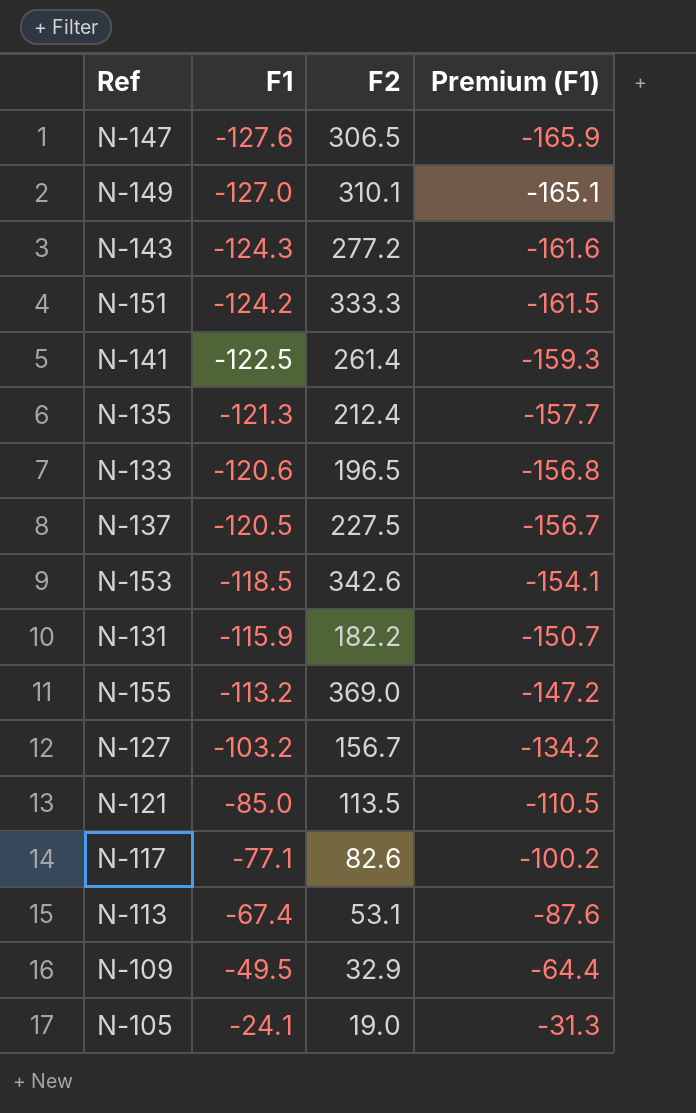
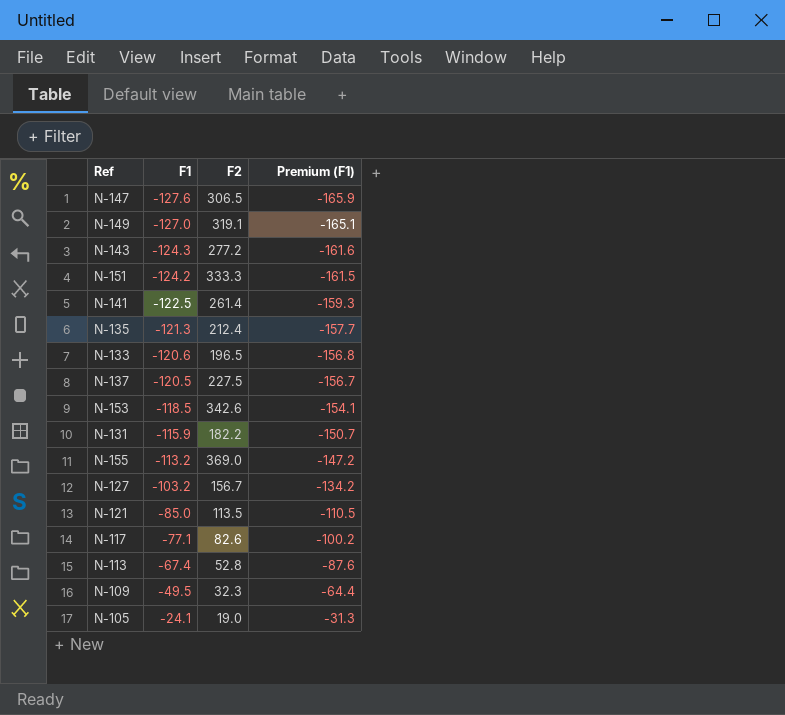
N-149 | F2: 310.1 -> 319.1
N-113 | F2: 53.1 -> 52.8
N-109 | F2: 32.9 -> 32.3

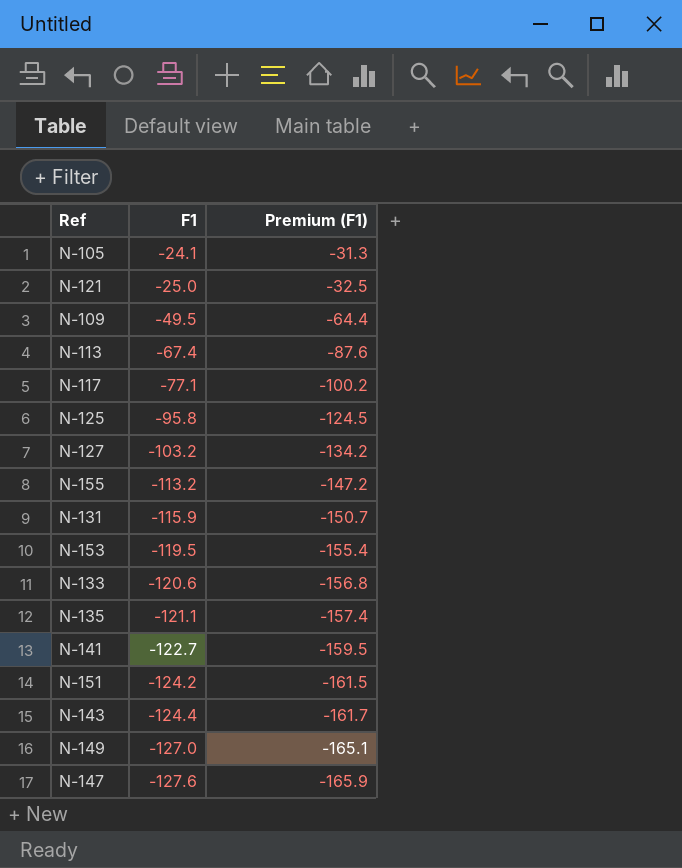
row order: F1 ascending -> F1 descending
column F2 | position: 3 -> none
row N-137: -120.5 | 227.5 | -156.7 -> none
N-121 | F1: -85.0 -> -25.0
N-121 | Premium (F1): -110.5 -> -32.5
row N-125: none -> -95.8 | -124.5
N-153 | F1: -118.5 -> -119.5
N-153 | Premium (F1): -154.1 -> -155.4
N-135 | F1: -121.3 -> -121.1
N-135 | Premium (F1): -157.7 -> -157.4
N-141 | F1: -122.5 -> -122.7
N-141 | Premium (F1): -159.3 -> -159.5
N-143 | F1: -124.3 -> -124.4
N-143 | Premium (F1): -161.6 -> -161.7

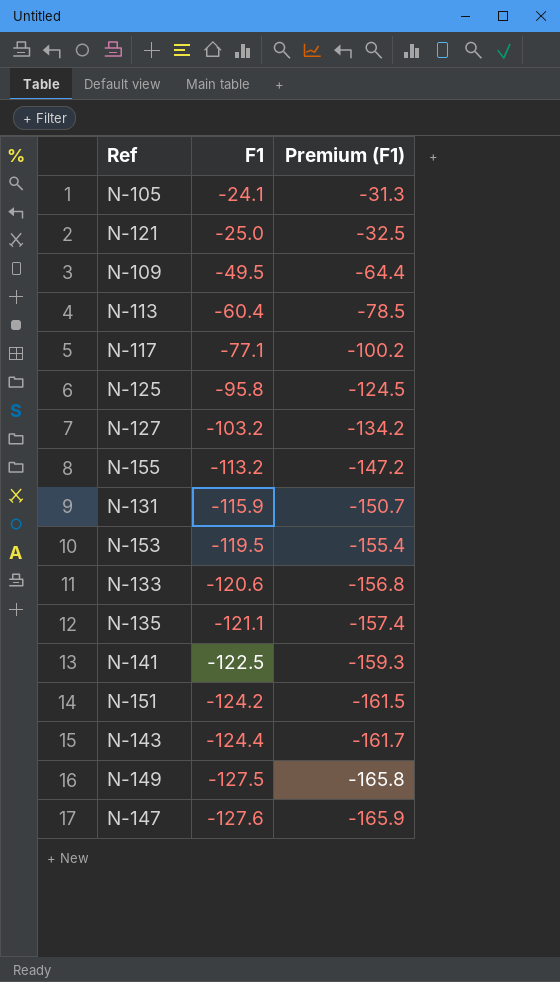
N-113 | F1: -67.4 -> -60.4
N-113 | Premium (F1): -87.6 -> -78.5
N-141 | F1: -122.7 -> -122.5
N-141 | Premium (F1): -159.5 -> -159.3
N-149 | F1: -127.0 -> -127.5
N-149 | Premium (F1): -165.1 -> -165.8

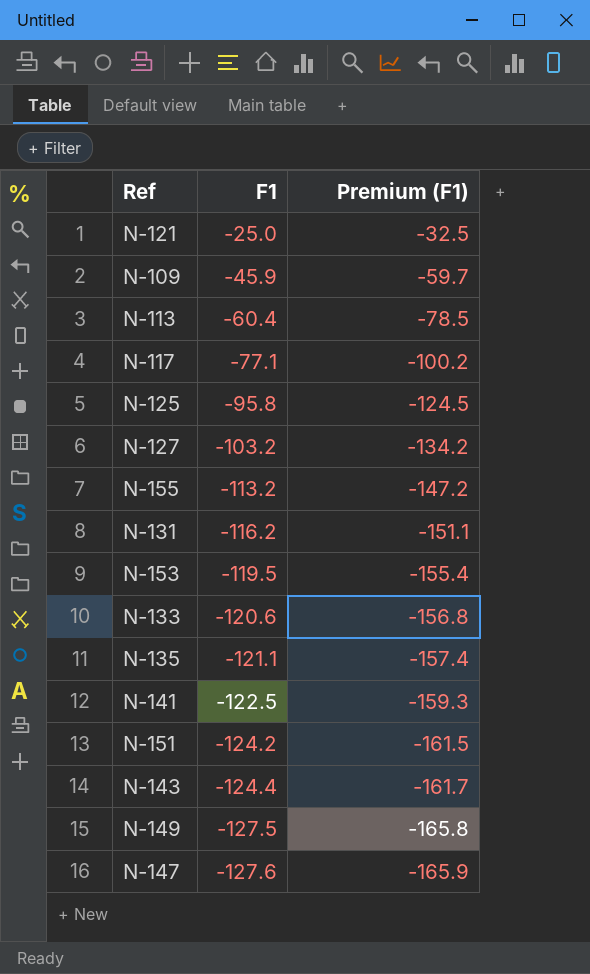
row N-105: -24.1 | -31.3 -> none
N-109 | F1: -49.5 -> -45.9
N-109 | Premium (F1): -64.4 -> -59.7
N-131 | F1: -115.9 -> -116.2
N-131 | Premium (F1): -150.7 -> -151.1

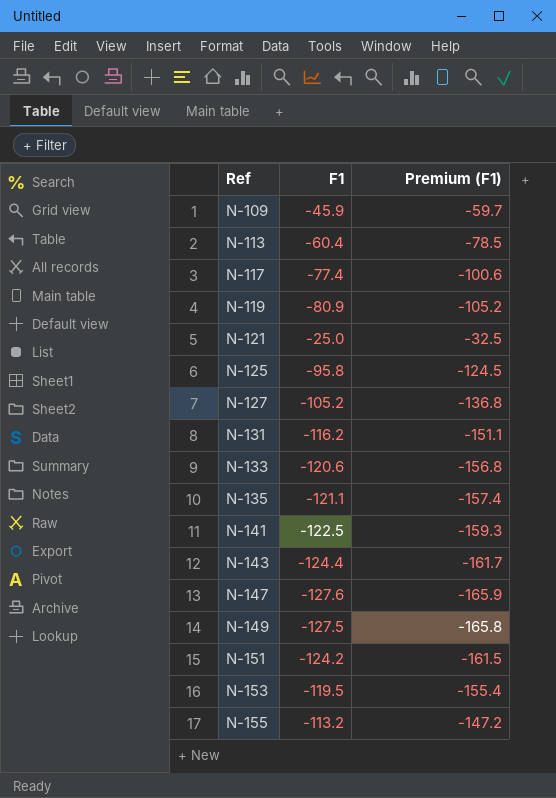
row order: F1 descending -> Ref ascending
N-117 | F1: -77.1 -> -77.4
N-117 | Premium (F1): -100.2 -> -100.6
row N-119: none -> -80.9 | -105.2
N-127 | F1: -103.2 -> -105.2
N-127 | Premium (F1): -134.2 -> -136.8

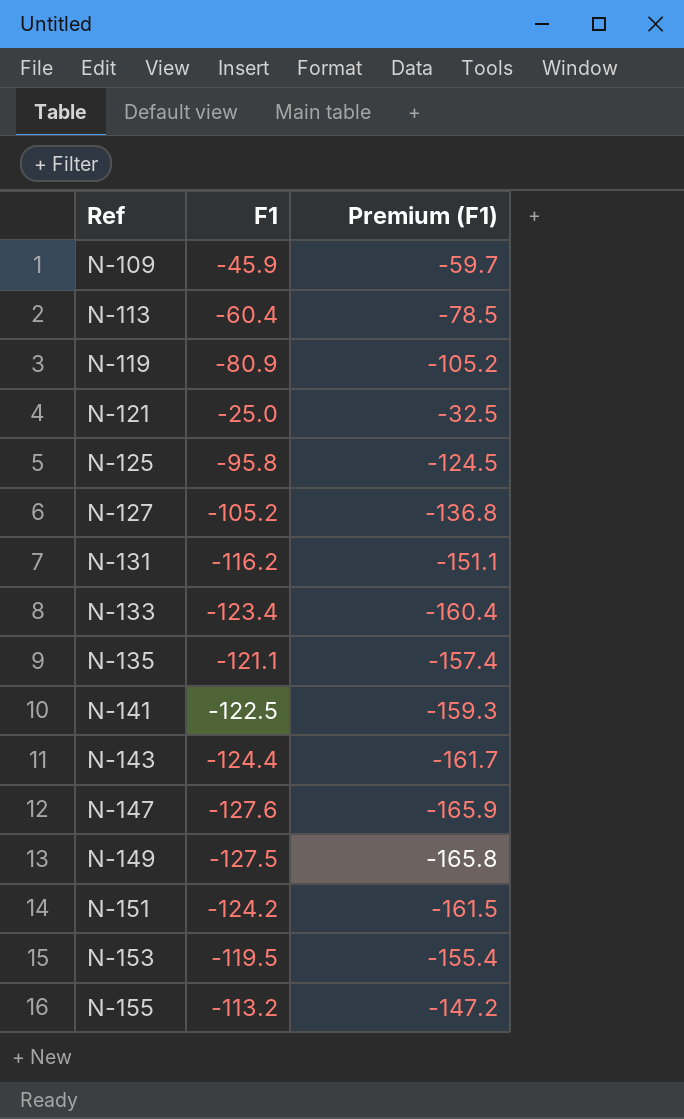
row N-117: -77.4 | -100.6 -> none
N-133 | F1: -120.6 -> -123.4
N-133 | Premium (F1): -156.8 -> -160.4

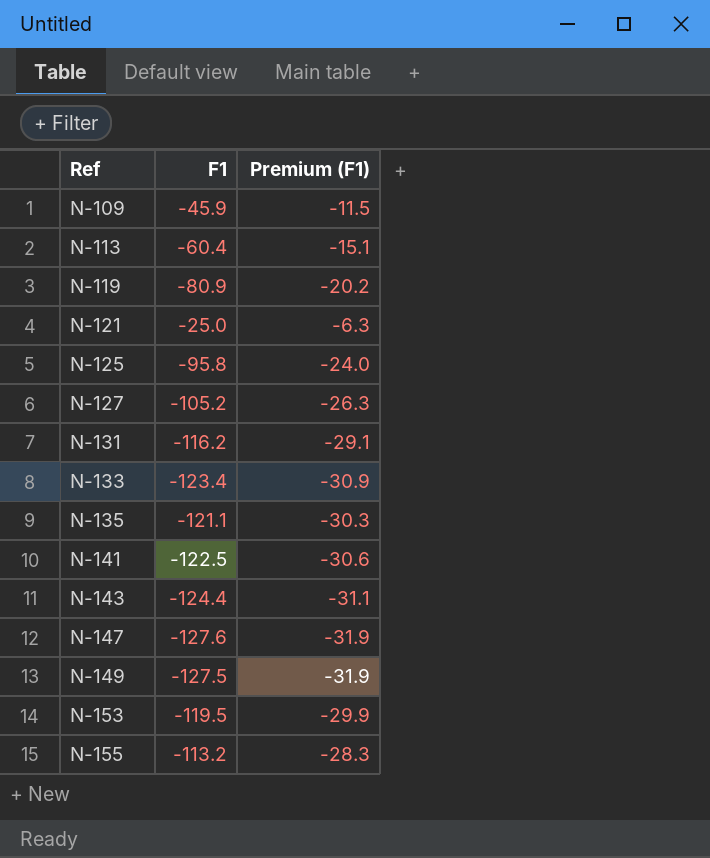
column Premium (F1) | formula: [F1] * 1.3 -> [F1] * 0.25
row N-151: -124.2 | -161.5 -> none

